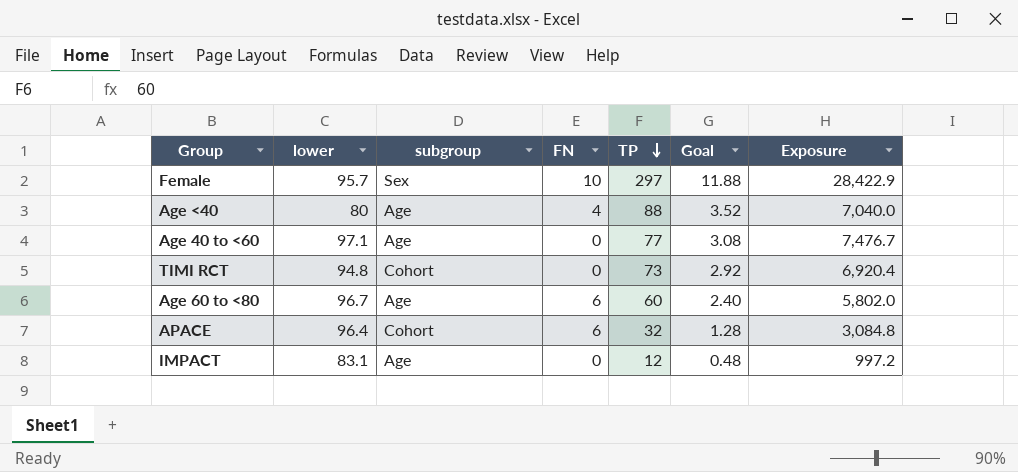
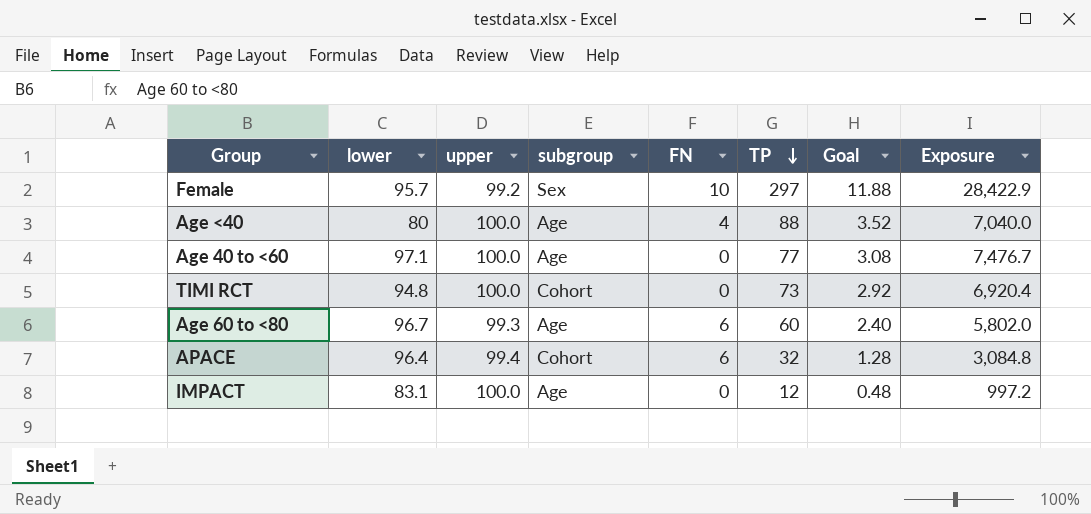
column upper | position: none -> 3

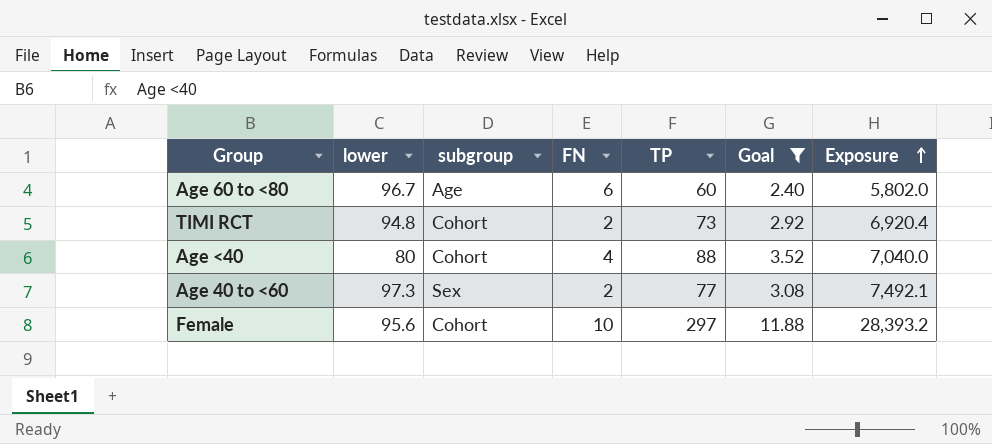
filter: none -> Goal >= 2.40
row order: TP descending -> Exposure ascending
column upper | position: 3 -> none
TIMI RCT | FN: 0 -> 2
Age <40 | subgroup: Age -> Cohort
Age 40 to <60 | lower: 97.1 -> 97.3
Age 40 to <60 | subgroup: Age -> Sex
Age 40 to <60 | FN: 0 -> 2
Age 40 to <60 | Exposure: 7,476.7 -> 7,492.1
Female | lower: 95.7 -> 95.6
Female | subgroup: Sex -> Cohort
Female | Exposure: 28,422.9 -> 28,393.2

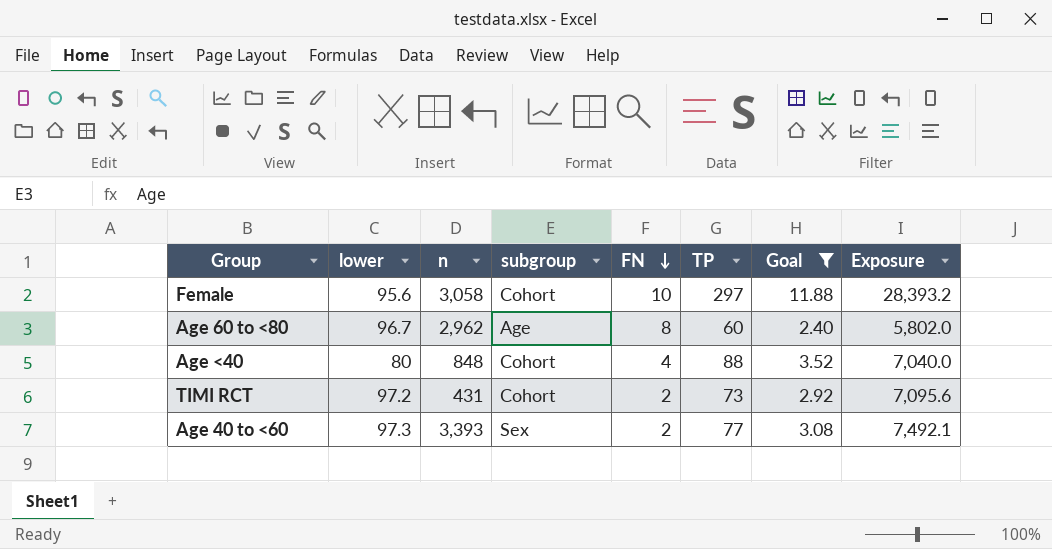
row order: Exposure ascending -> FN descending
column n | position: none -> 3
Age 60 to <80 | FN: 6 -> 8
TIMI RCT | lower: 94.8 -> 97.2
TIMI RCT | Exposure: 6,920.4 -> 7,095.6

